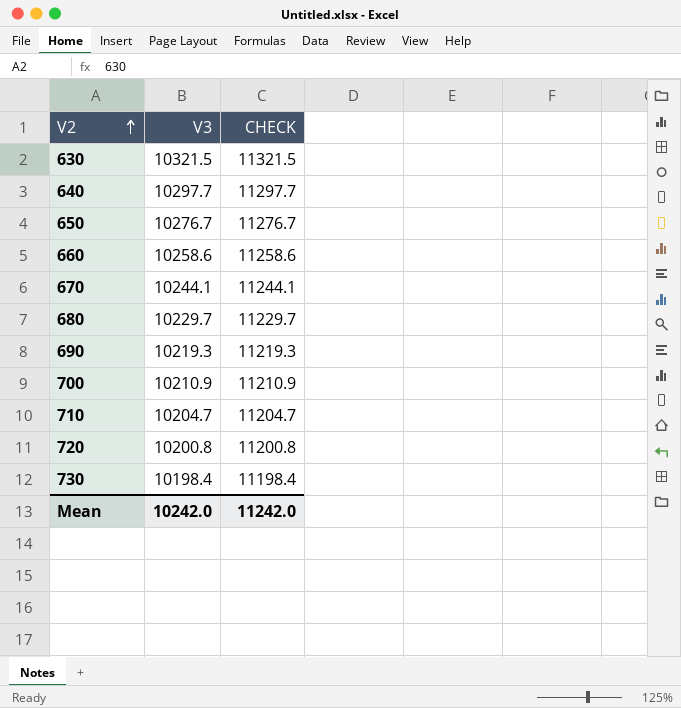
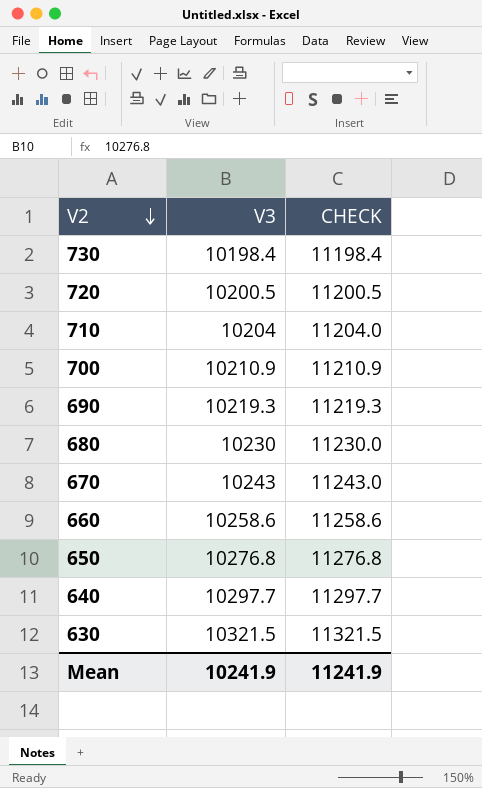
row order: V2 ascending -> V2 descending
720 | V3: 10200.8 -> 10200.5
720 | CHECK: 11200.8 -> 11200.5
710 | V3: 10204.7 -> 10204
710 | CHECK: 11204.7 -> 11204.0
680 | V3: 10229.7 -> 10230
680 | CHECK: 11229.7 -> 11230.0
670 | V3: 10244.1 -> 10243
670 | CHECK: 11244.1 -> 11243.0
650 | V3: 10276.7 -> 10276.8
650 | CHECK: 11276.7 -> 11276.8
Mean | V3: 10242.0 -> 10241.9
Mean | CHECK: 11242.0 -> 11241.9

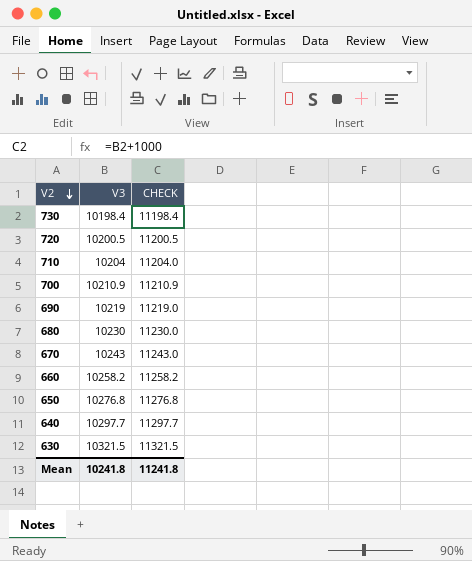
690 | V3: 10219.3 -> 10219
690 | CHECK: 11219.3 -> 11219.0
660 | V3: 10258.6 -> 10258.2
660 | CHECK: 11258.6 -> 11258.2
Mean | V3: 10241.9 -> 10241.8
Mean | CHECK: 11241.9 -> 11241.8

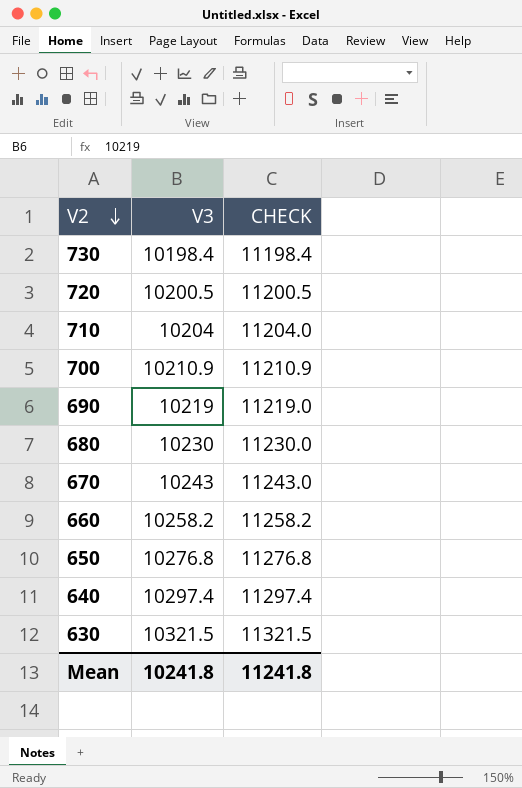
640 | V3: 10297.7 -> 10297.4
640 | CHECK: 11297.7 -> 11297.4

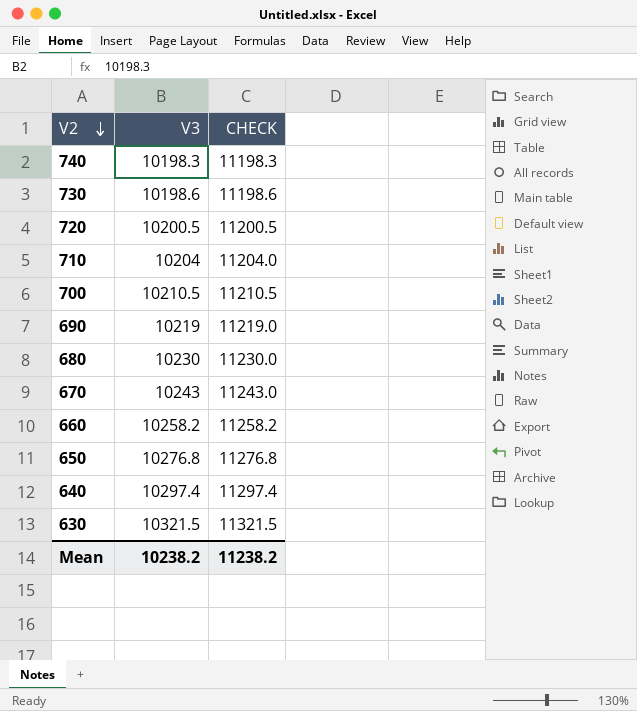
row 740: none -> 10198.3 | 11198.3
730 | V3: 10198.4 -> 10198.6
730 | CHECK: 11198.4 -> 11198.6
700 | V3: 10210.9 -> 10210.5
700 | CHECK: 11210.9 -> 11210.5
Mean | V3: 10241.8 -> 10238.2
Mean | CHECK: 11241.8 -> 11238.2

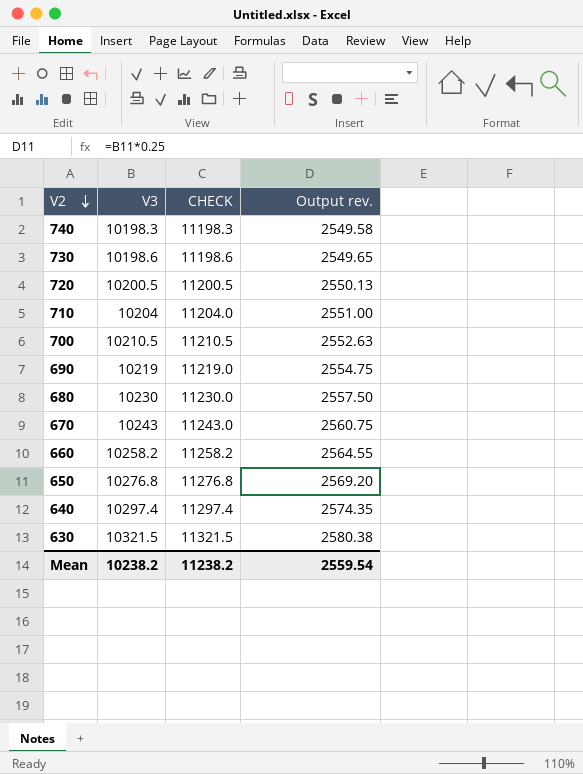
column Output rev. | formula: none -> [V3] * 0.25

